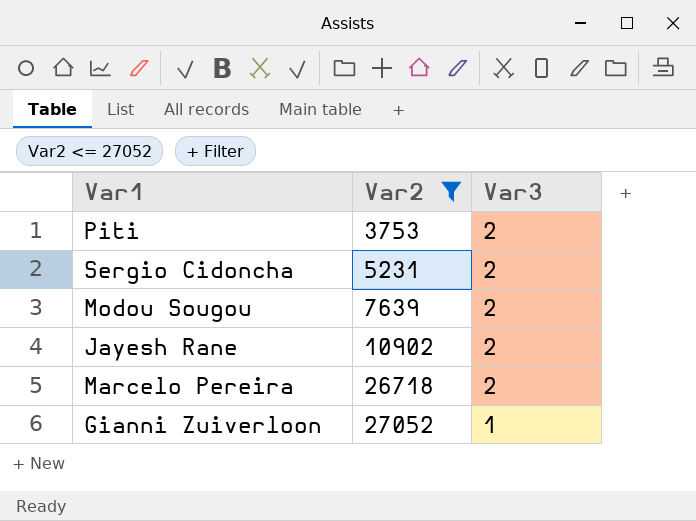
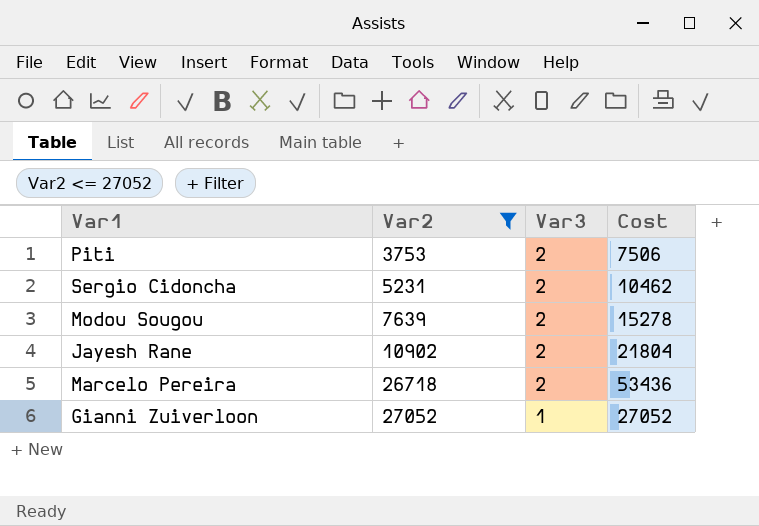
column Cost | formula: none -> [Var2] * [Var3]

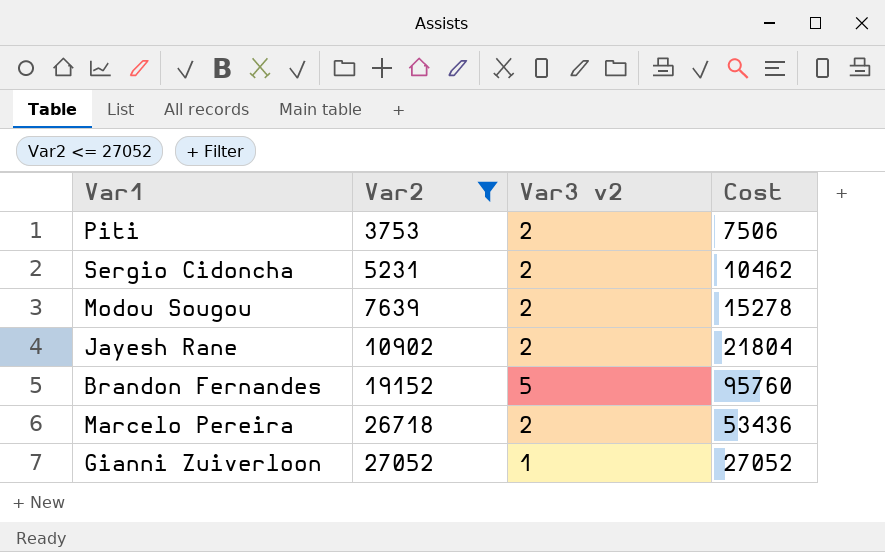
column name: Var3 -> Var3 v2
row Brandon Fernandes: none -> 19152 | 5 | 95760

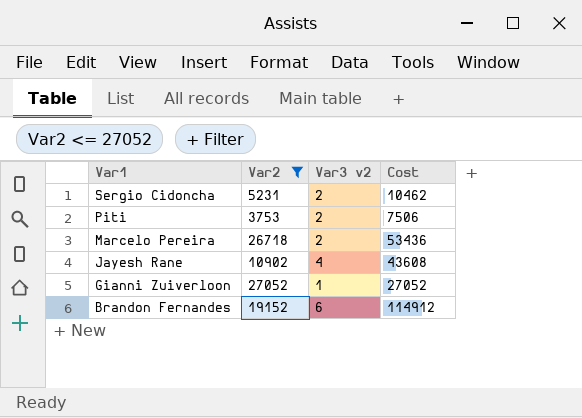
row order: Var2 ascending -> Var1 descending
row Modou Sougou: 7639 | 2 | 15278 -> none
Jayesh Rane | Var3 v2: 2 -> 4
Jayesh Rane | Cost: 21804 -> 43608
Brandon Fernandes | Var3 v2: 5 -> 6
Brandon Fernandes | Cost: 95760 -> 114912

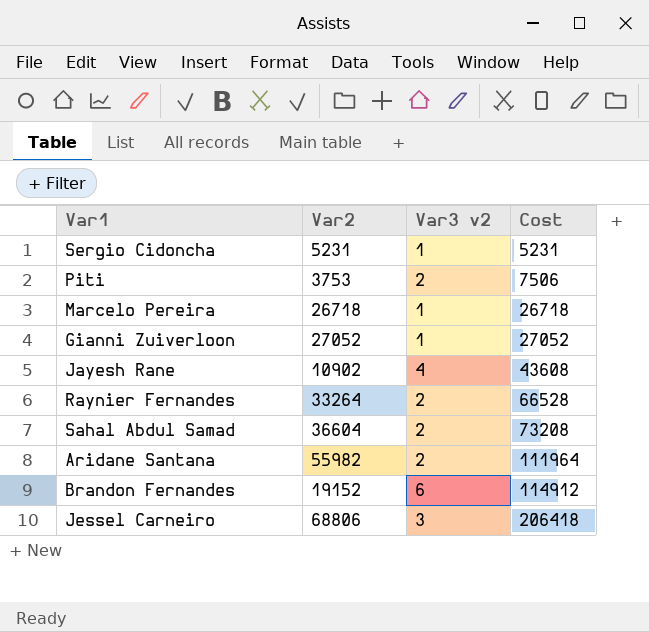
filter: Var2 <= 27052 -> none
row order: Var1 descending -> Cost ascending
Sergio Cidoncha | Var3 v2: 2 -> 1
Sergio Cidoncha | Cost: 10462 -> 5231
Marcelo Pereira | Var3 v2: 2 -> 1
Marcelo Pereira | Cost: 53436 -> 26718

